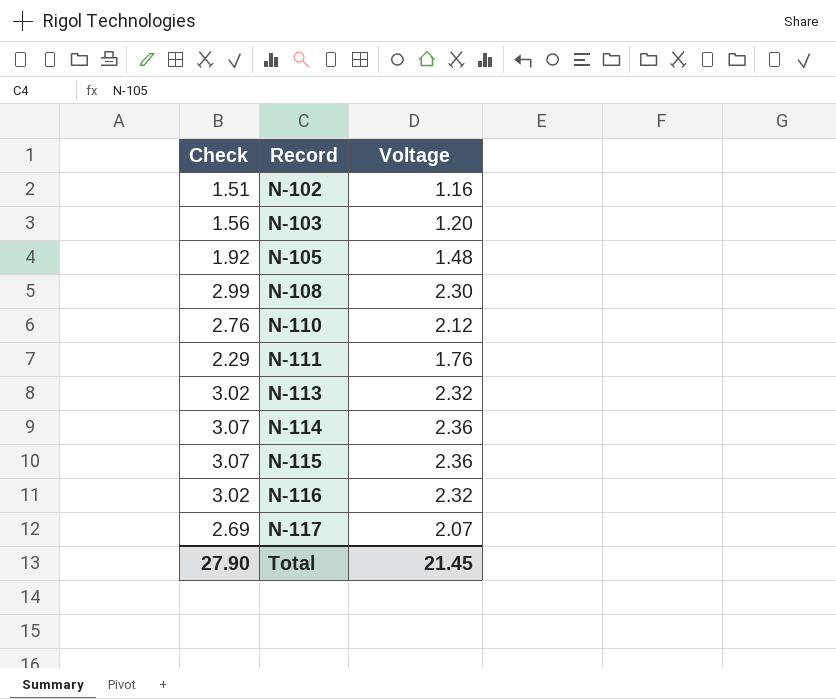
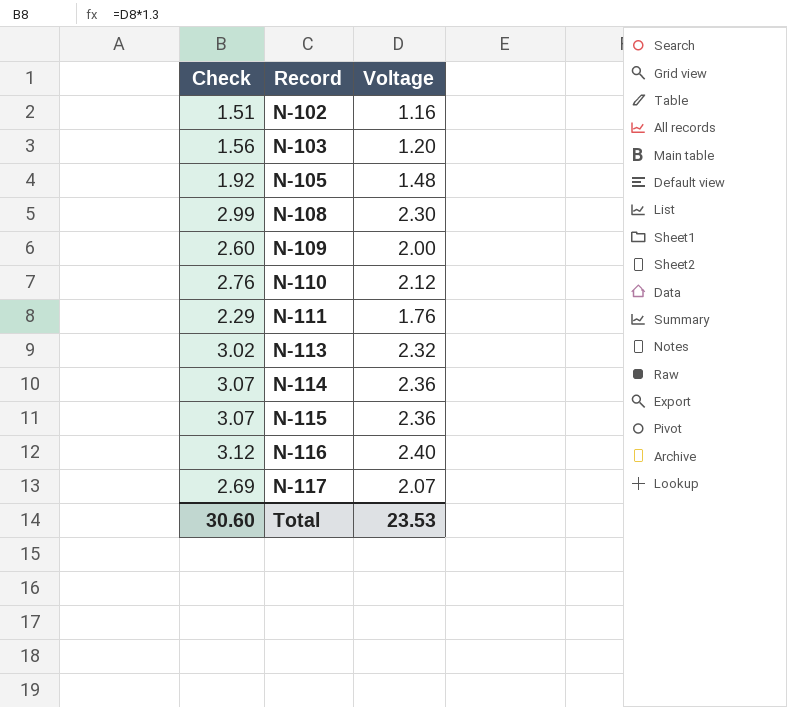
row N-109: none -> 2.60 | 2.00
N-116 | Check: 3.02 -> 3.12
N-116 | Voltage: 2.32 -> 2.40
Total | Check: 27.90 -> 30.60
Total | Voltage: 21.45 -> 23.53

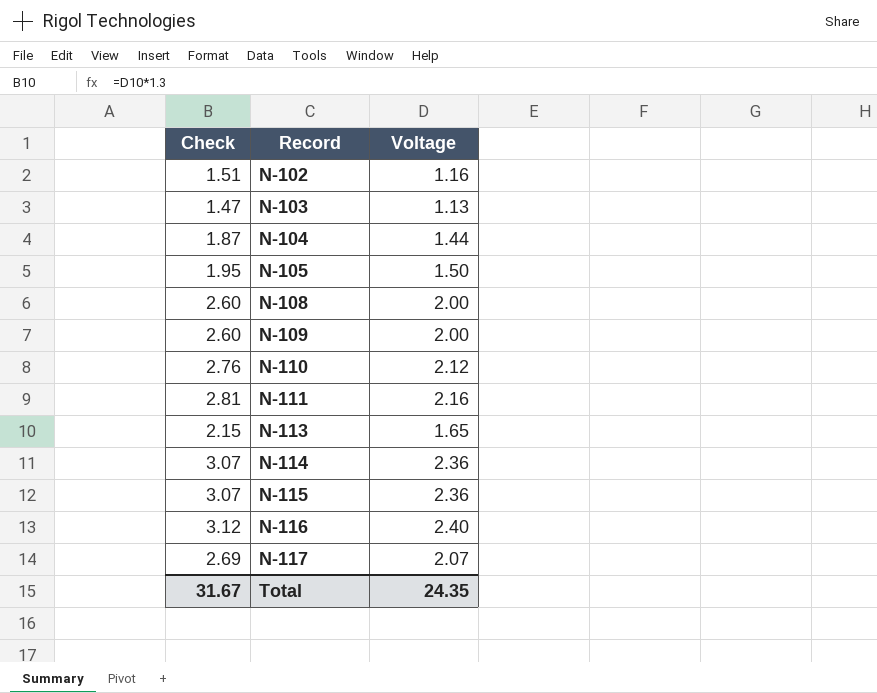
N-103 | Check: 1.56 -> 1.47
N-103 | Voltage: 1.20 -> 1.13
row N-104: none -> 1.87 | 1.44
N-105 | Check: 1.92 -> 1.95
N-105 | Voltage: 1.48 -> 1.50
N-108 | Check: 2.99 -> 2.60
N-108 | Voltage: 2.30 -> 2.00
N-111 | Check: 2.29 -> 2.81
N-111 | Voltage: 1.76 -> 2.16
N-113 | Check: 3.02 -> 2.15
N-113 | Voltage: 2.32 -> 1.65
Total | Check: 30.60 -> 31.67
Total | Voltage: 23.53 -> 24.35

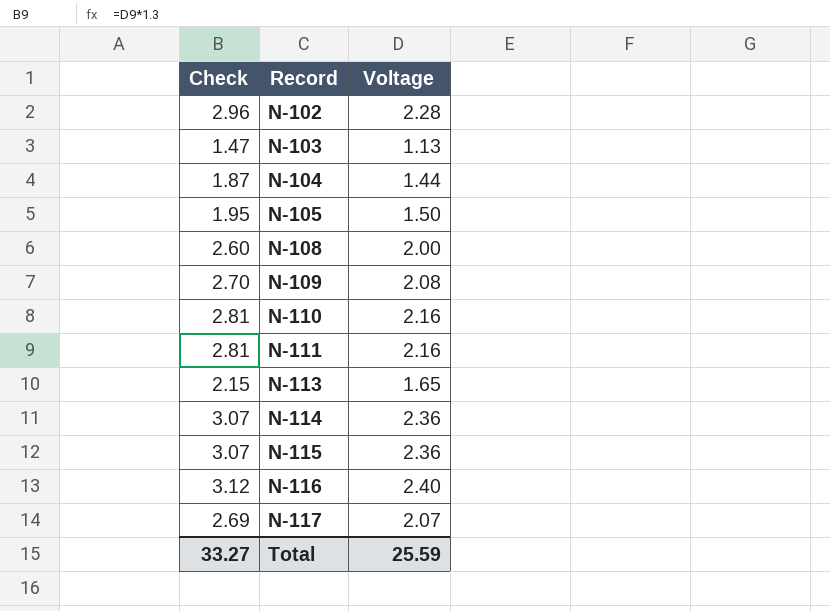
N-102 | Check: 1.51 -> 2.96
N-102 | Voltage: 1.16 -> 2.28
N-109 | Check: 2.60 -> 2.70
N-109 | Voltage: 2.00 -> 2.08
N-110 | Check: 2.76 -> 2.81
N-110 | Voltage: 2.12 -> 2.16
Total | Check: 31.67 -> 33.27
Total | Voltage: 24.35 -> 25.59

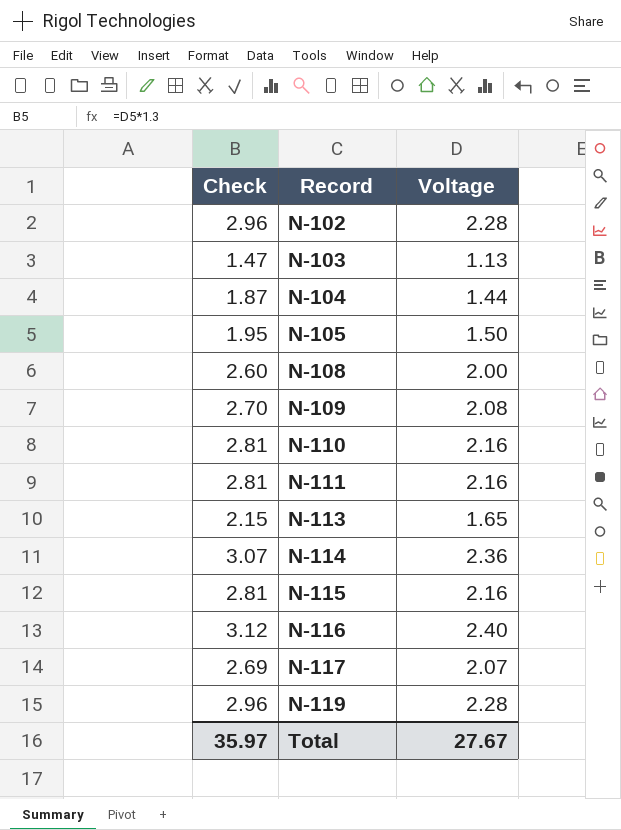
N-115 | Check: 3.07 -> 2.81
N-115 | Voltage: 2.36 -> 2.16
row N-119: none -> 2.96 | 2.28
Total | Check: 33.27 -> 35.97
Total | Voltage: 25.59 -> 27.67

